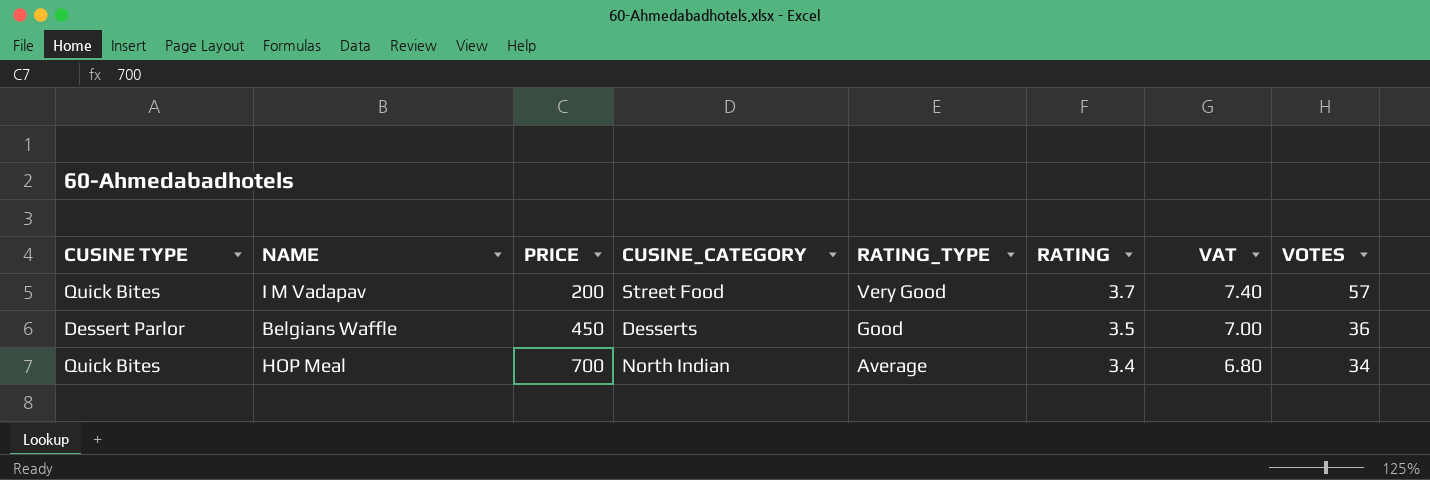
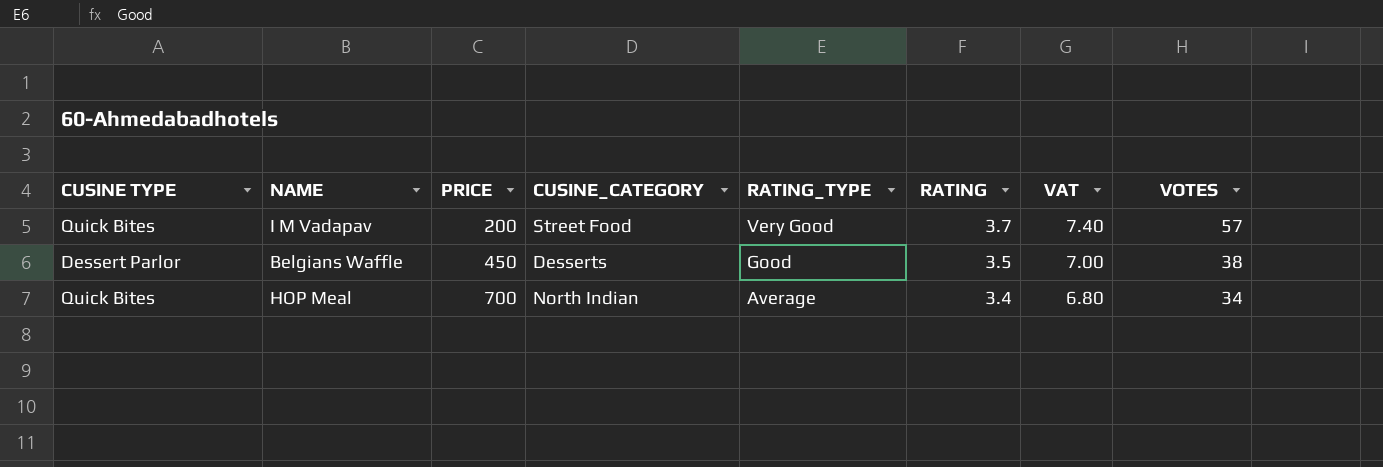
Belgians Waffle | VOTES: 36 -> 38

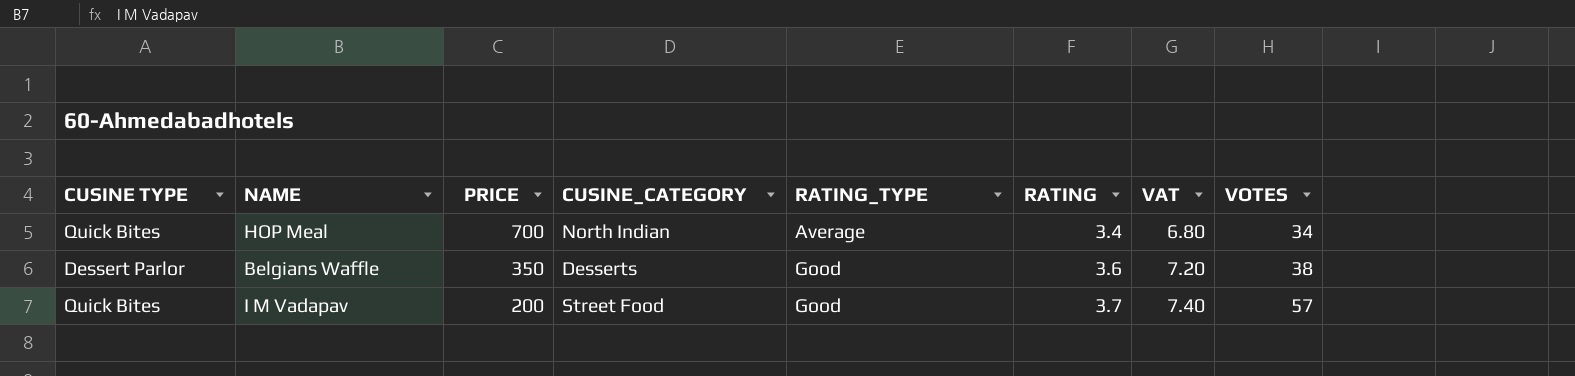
row order: PRICE ascending -> PRICE descending
Belgians Waffle | PRICE: 450 -> 350
Belgians Waffle | RATING: 3.5 -> 3.6
Belgians Waffle | VAT: 7.00 -> 7.20
I M Vadapav | RATING_TYPE: Very Good -> Good

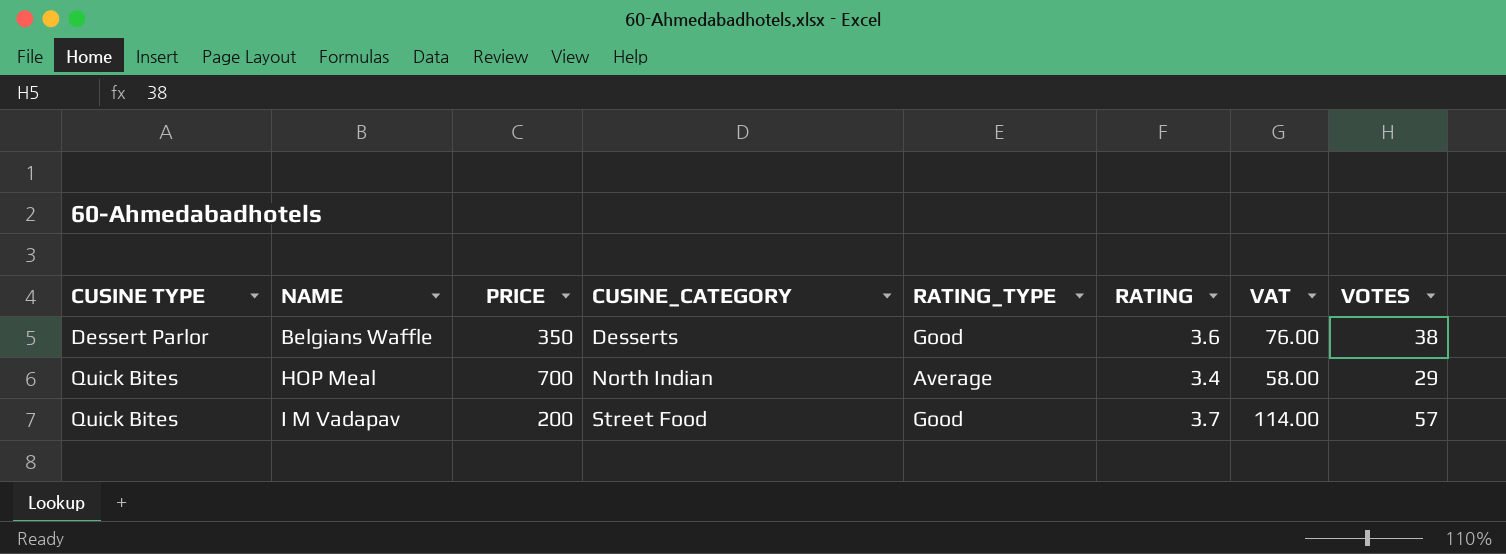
row order: PRICE descending -> CUSINE TYPE ascending
column VAT | formula: [RATING] * 2 -> [VOTES] * 2
HOP Meal | VOTES: 34 -> 29

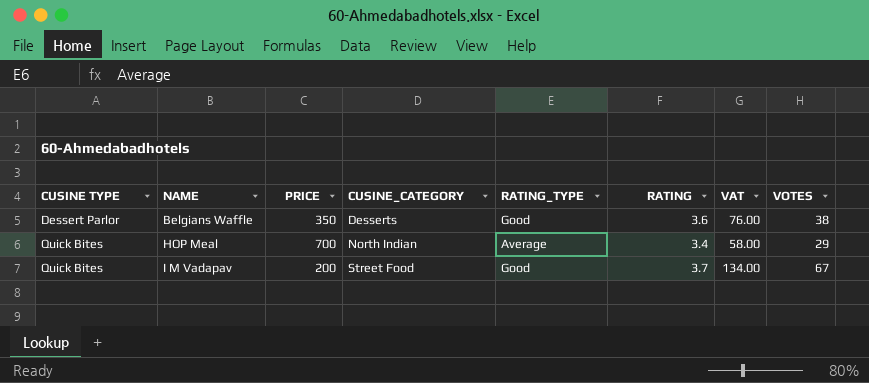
I M Vadapav | VAT: 114.00 -> 134.00
I M Vadapav | VOTES: 57 -> 67

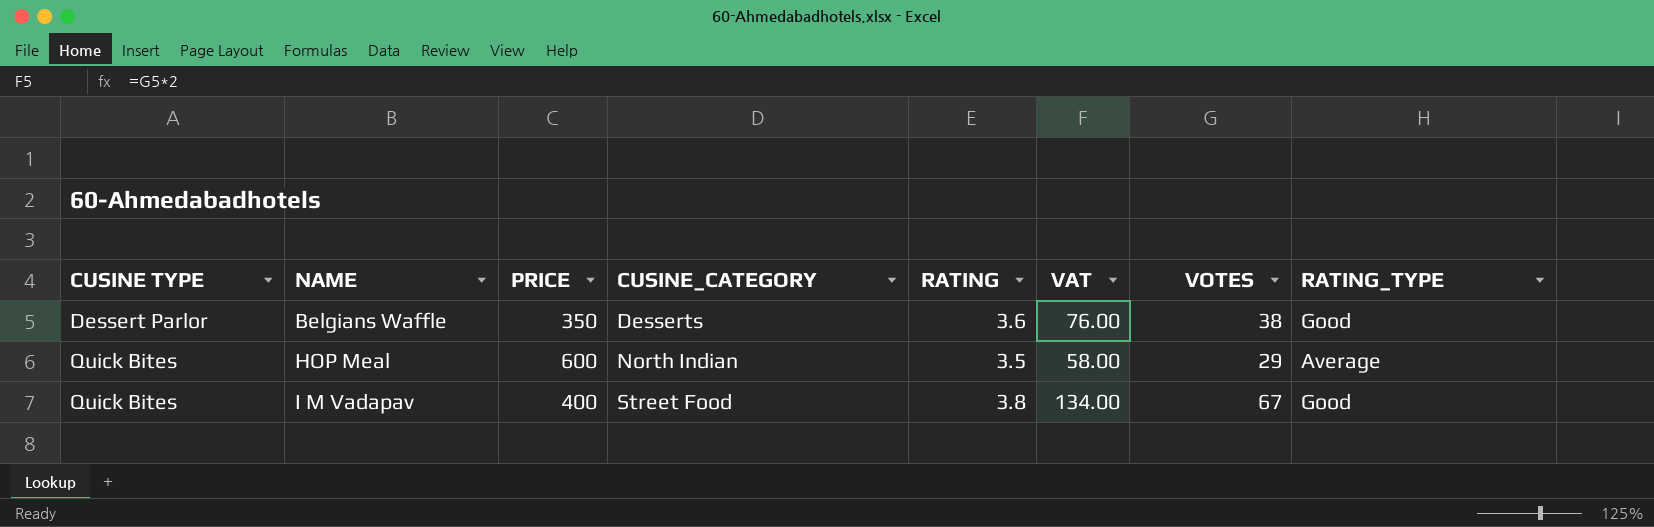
column RATING_TYPE | position: 5 -> 8
HOP Meal | PRICE: 700 -> 600
HOP Meal | RATING: 3.4 -> 3.5
I M Vadapav | PRICE: 200 -> 400
I M Vadapav | RATING: 3.7 -> 3.8

